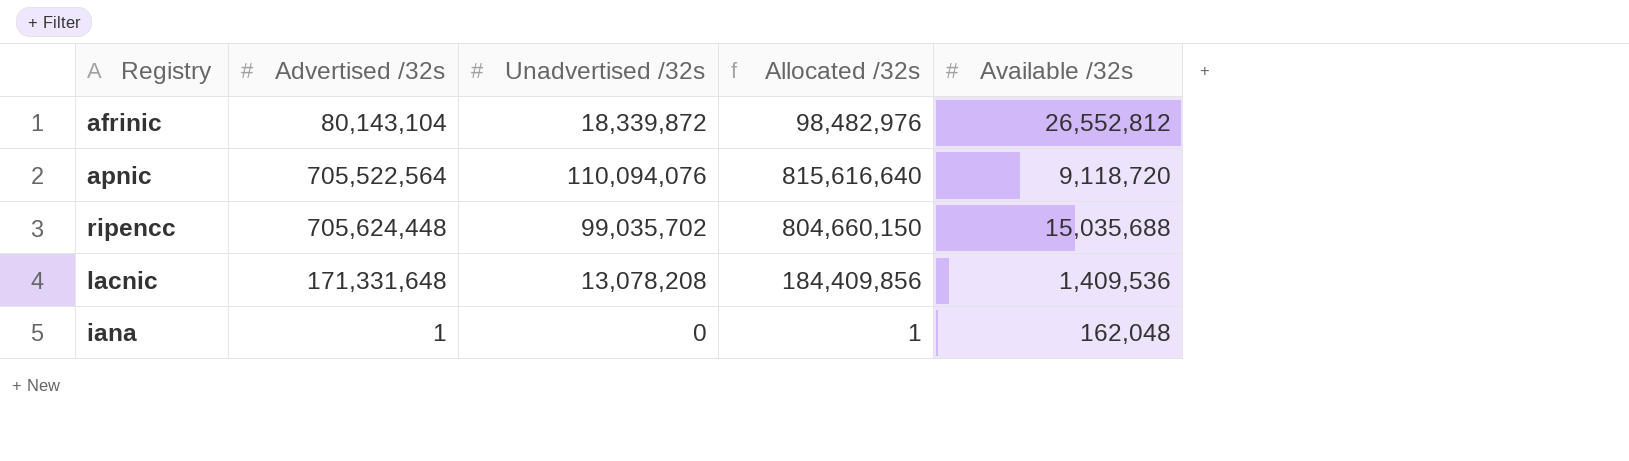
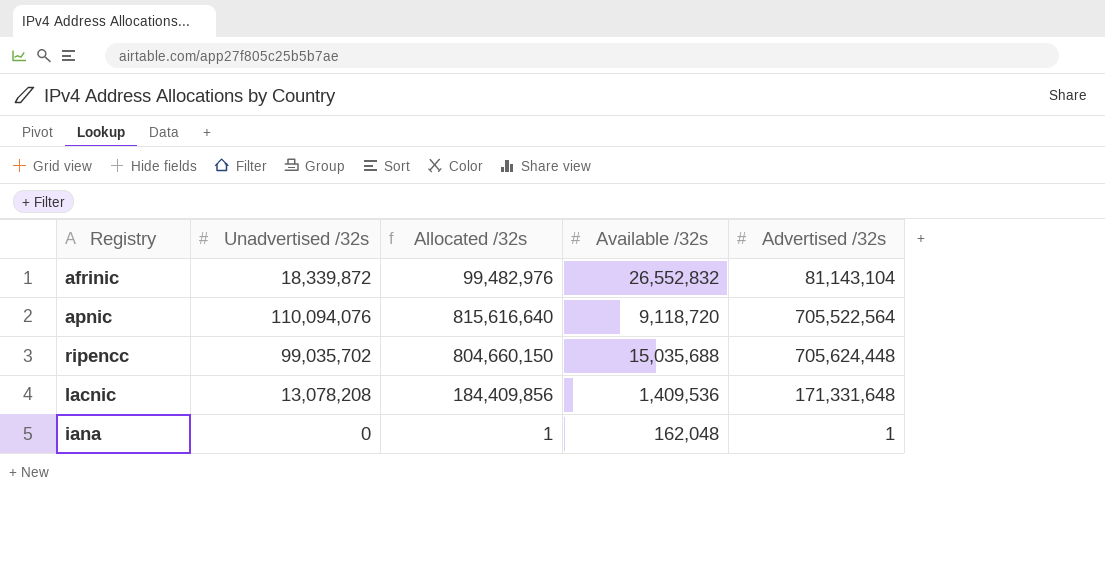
column Advertised /32s | position: 2 -> 5
afrinic | Allocated /32s: 98,482,976 -> 99,482,976
afrinic | Available /32s: 26,552,812 -> 26,552,832
afrinic | Advertised /32s: 80,143,104 -> 81,143,104

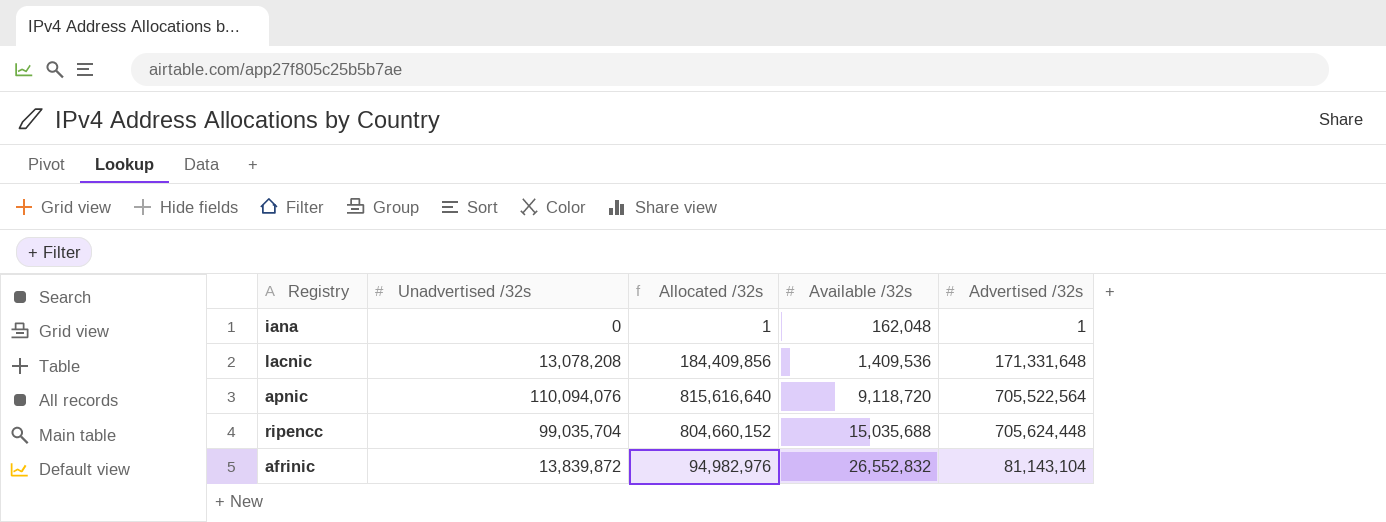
row order: none -> Available /32s ascending
ripencc | Unadvertised /32s: 99,035,702 -> 99,035,704
ripencc | Allocated /32s: 804,660,150 -> 804,660,152
afrinic | Unadvertised /32s: 18,339,872 -> 13,839,872
afrinic | Allocated /32s: 99,482,976 -> 94,982,976

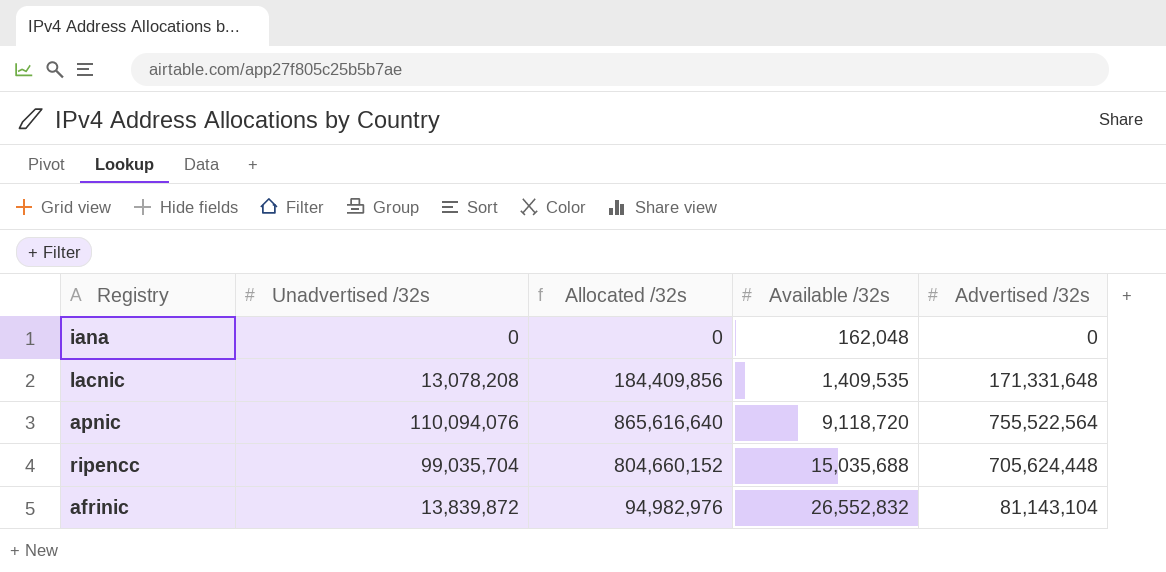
iana | Allocated /32s: 1 -> 0
iana | Advertised /32s: 1 -> 0
lacnic | Available /32s: 1,409,536 -> 1,409,535
apnic | Allocated /32s: 815,616,640 -> 865,616,640
apnic | Advertised /32s: 705,522,564 -> 755,522,564

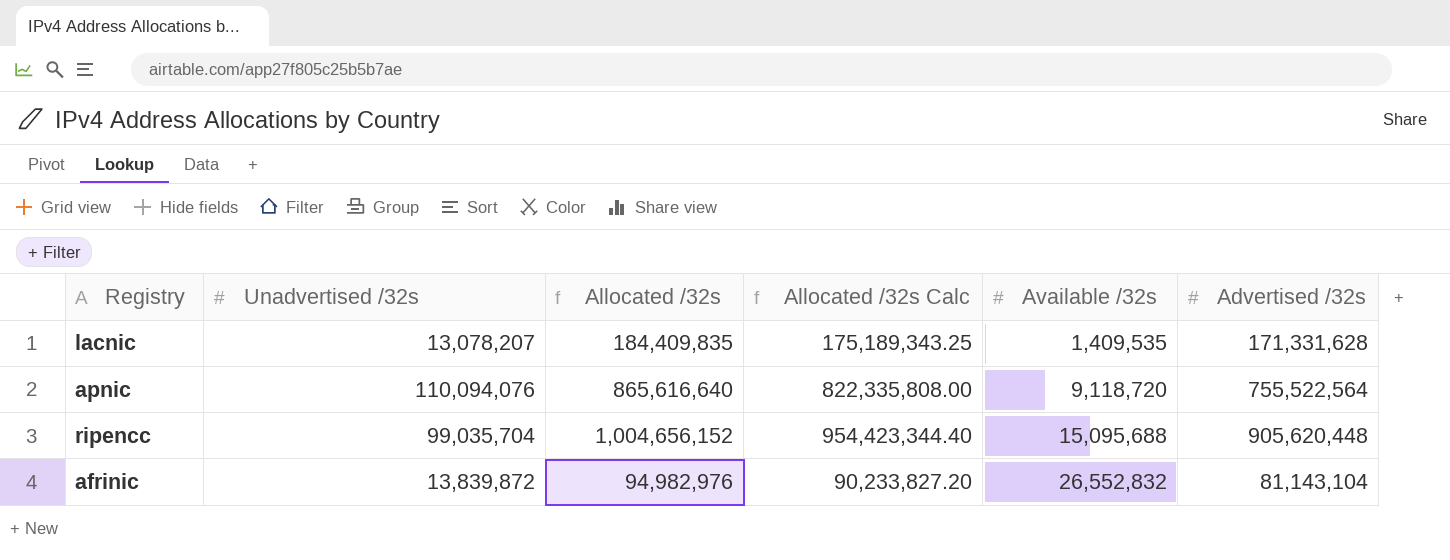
column Allocated /32s Calc | formula: none -> [Allocated /32s] * 0.95
row iana: 0 | 0 | 162,048 | 0 -> none
lacnic | Unadvertised /32s: 13,078,208 -> 13,078,207
lacnic | Allocated /32s: 184,409,856 -> 184,409,835
lacnic | Advertised /32s: 171,331,648 -> 171,331,628
ripencc | Allocated /32s: 804,660,152 -> 1,004,656,152
ripencc | Available /32s: 15,035,688 -> 15,095,688
ripencc | Advertised /32s: 705,624,448 -> 905,620,448

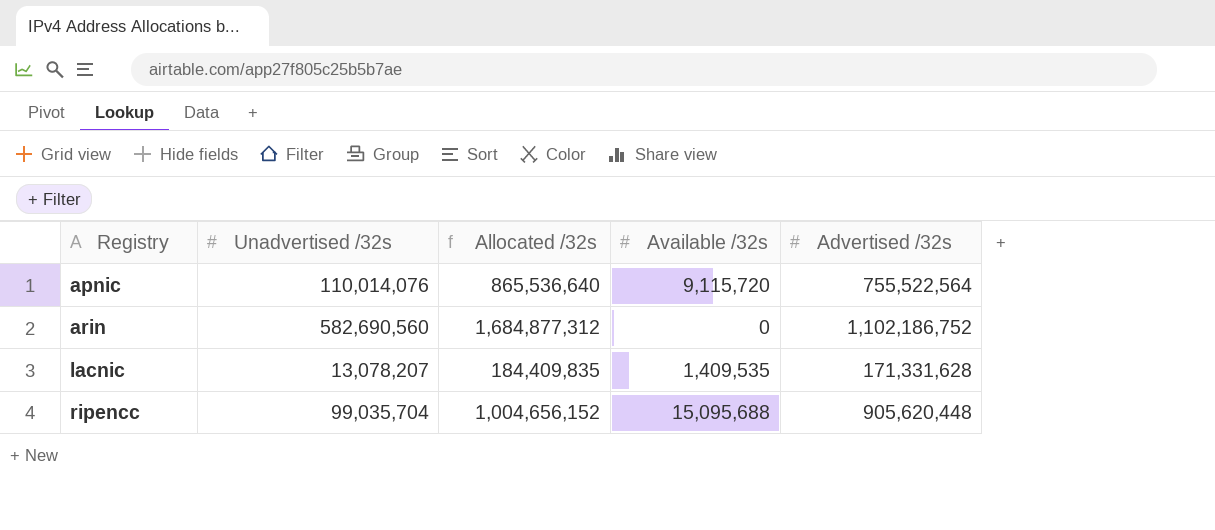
row order: Available /32s ascending -> Registry ascending
column Allocated /32s Calc | formula: [Allocated /32s] * 0.95 -> none
row afrinic: 13,839,872 | 94,982,976 | 90,233,827.20 | 26,552,832 | 81,143,104 -> none
apnic | Unadvertised /32s: 110,094,076 -> 110,014,076
apnic | Allocated /32s: 865,616,640 -> 865,536,640
apnic | Available /32s: 9,118,720 -> 9,115,720
row arin: none -> 582,690,560 | 1,684,877,312 | 0 | 1,102,186,752

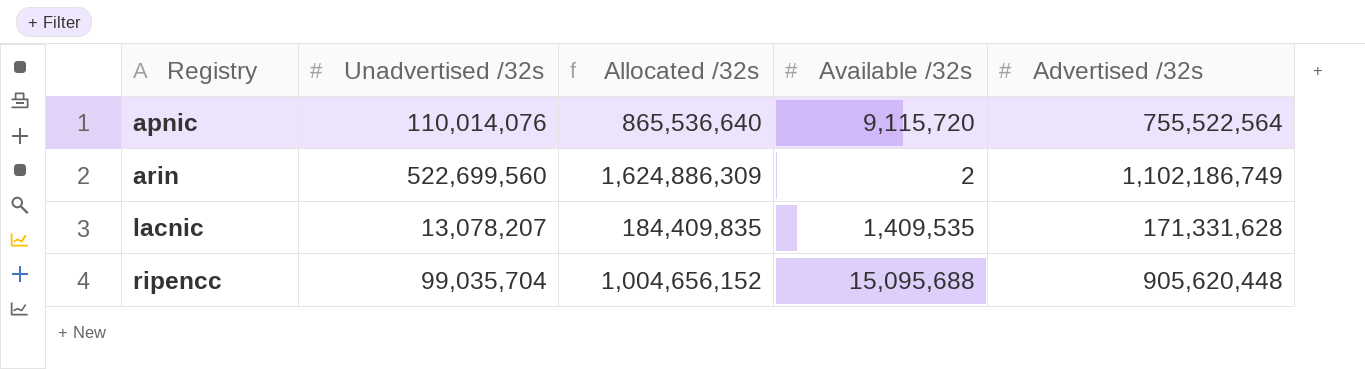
arin | Unadvertised /32s: 582,690,560 -> 522,699,560
arin | Allocated /32s: 1,684,877,312 -> 1,624,886,309
arin | Available /32s: 0 -> 2
arin | Advertised /32s: 1,102,186,752 -> 1,102,186,749

